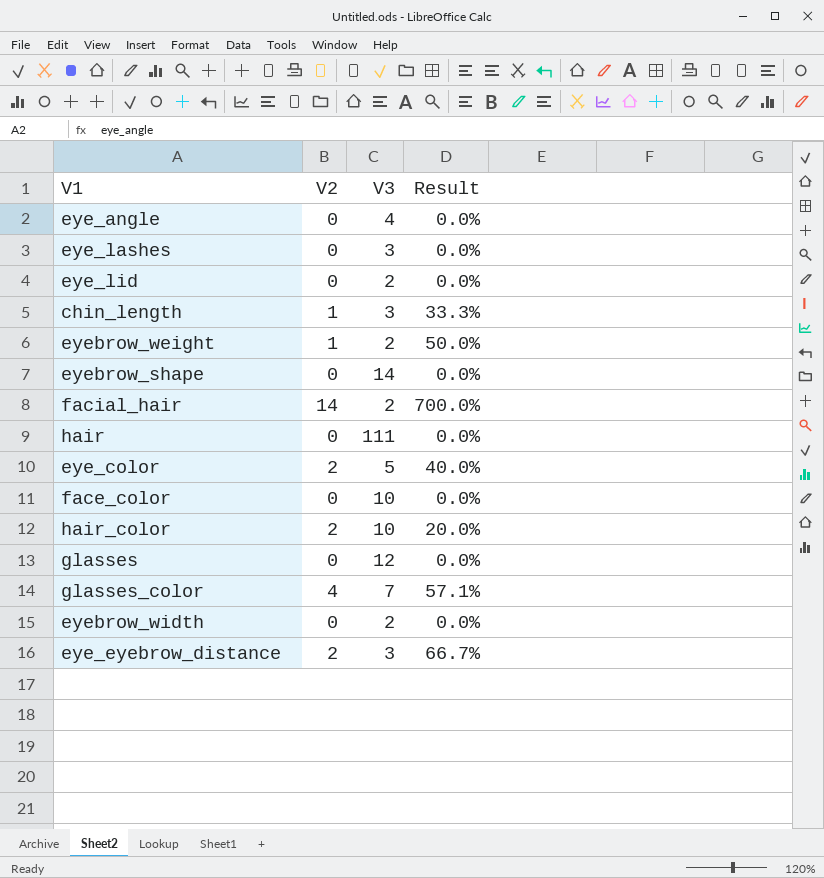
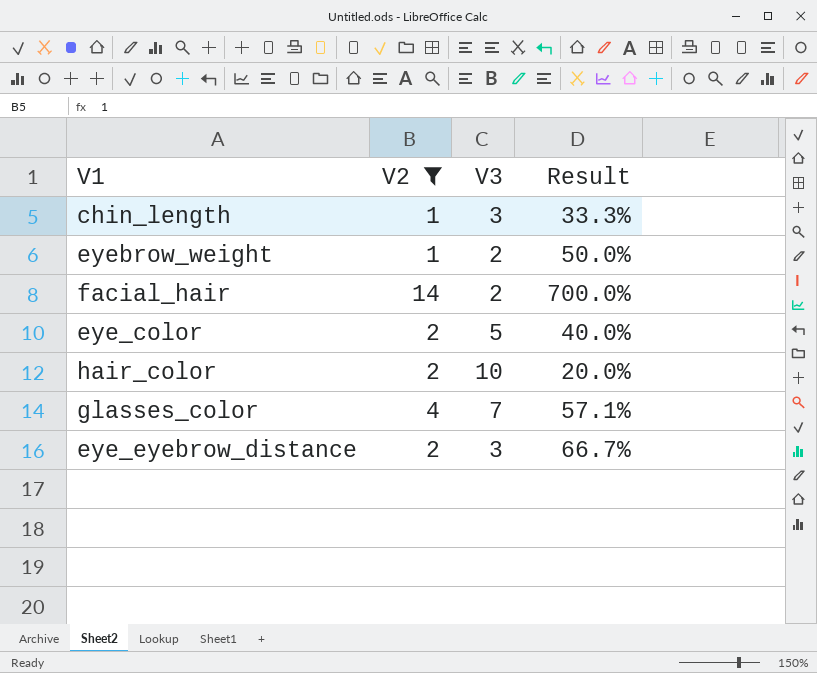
filter: none -> V2 != 0

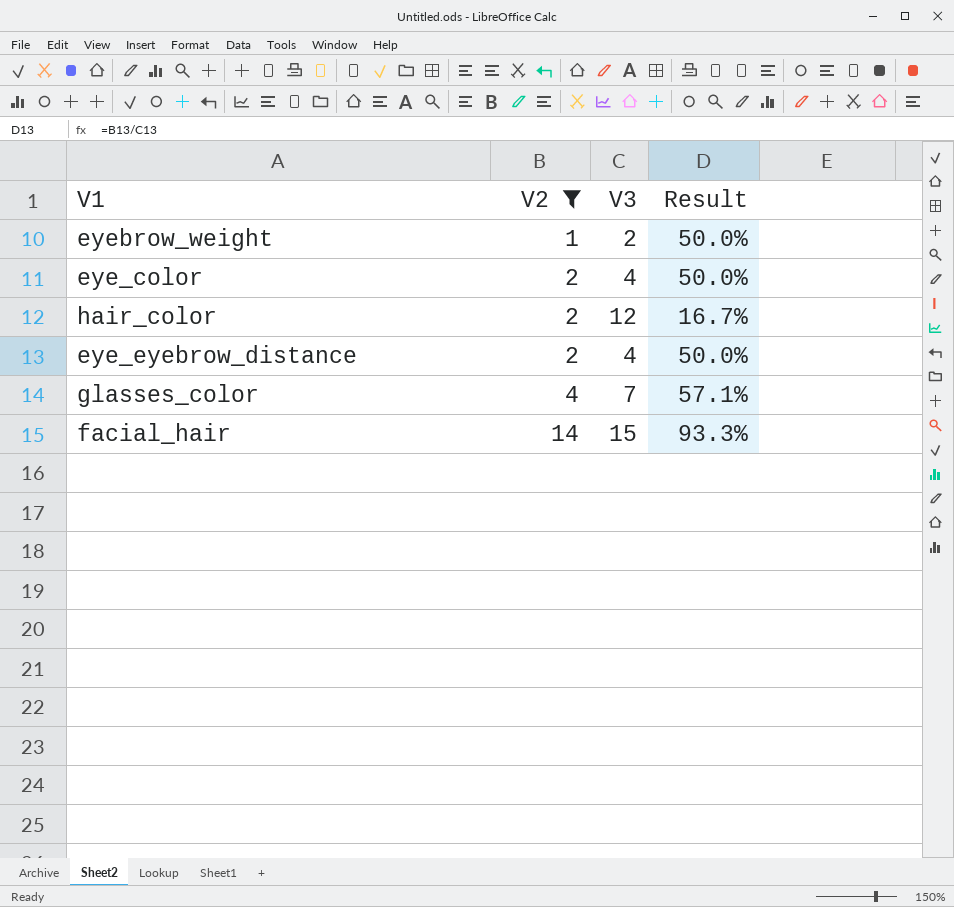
row order: none -> V2 ascending
row chin_length: 1 | 3 | 33.3% -> none
eye_color | V3: 5 -> 4
eye_color | Result: 40.0% -> 50.0%
hair_color | V3: 10 -> 12
hair_color | Result: 20.0% -> 16.7%
eye_eyebrow_distance | V3: 3 -> 4
eye_eyebrow_distance | Result: 66.7% -> 50.0%
facial_hair | V3: 2 -> 15
facial_hair | Result: 700.0% -> 93.3%

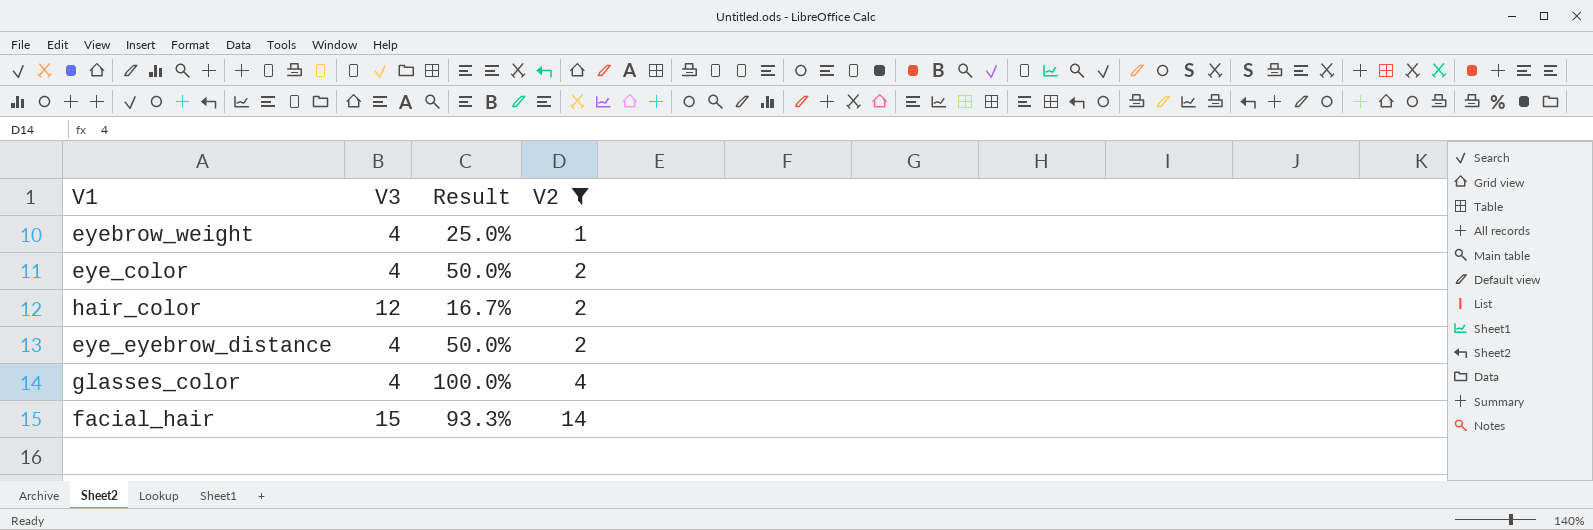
column V2 | position: 2 -> 4
eyebrow_weight | V3: 2 -> 4
eyebrow_weight | Result: 50.0% -> 25.0%
glasses_color | V3: 7 -> 4
glasses_color | Result: 57.1% -> 100.0%

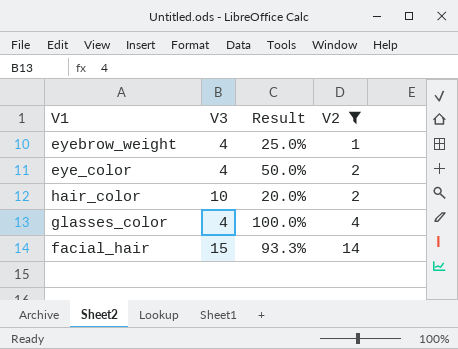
row eye_eyebrow_distance: 4 | 50.0% | 2 -> none
hair_color | V3: 12 -> 10
hair_color | Result: 16.7% -> 20.0%

